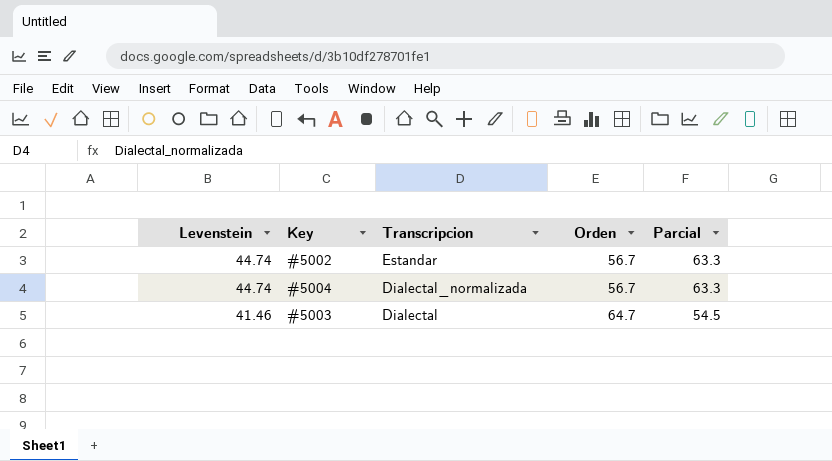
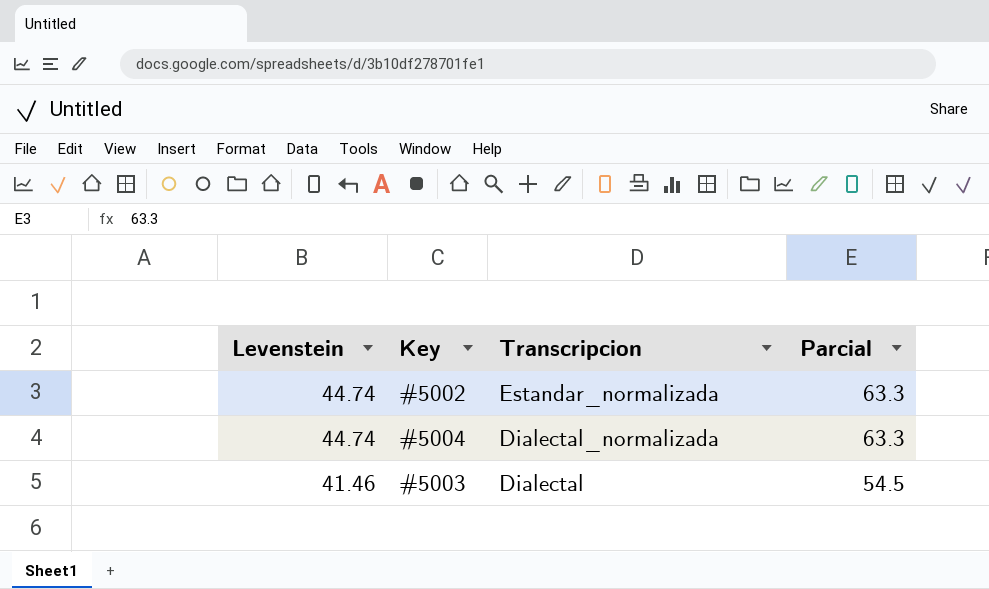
column Orden | position: 4 -> none
#5002 | Transcripcion: Estandar -> Estandar_normalizada

